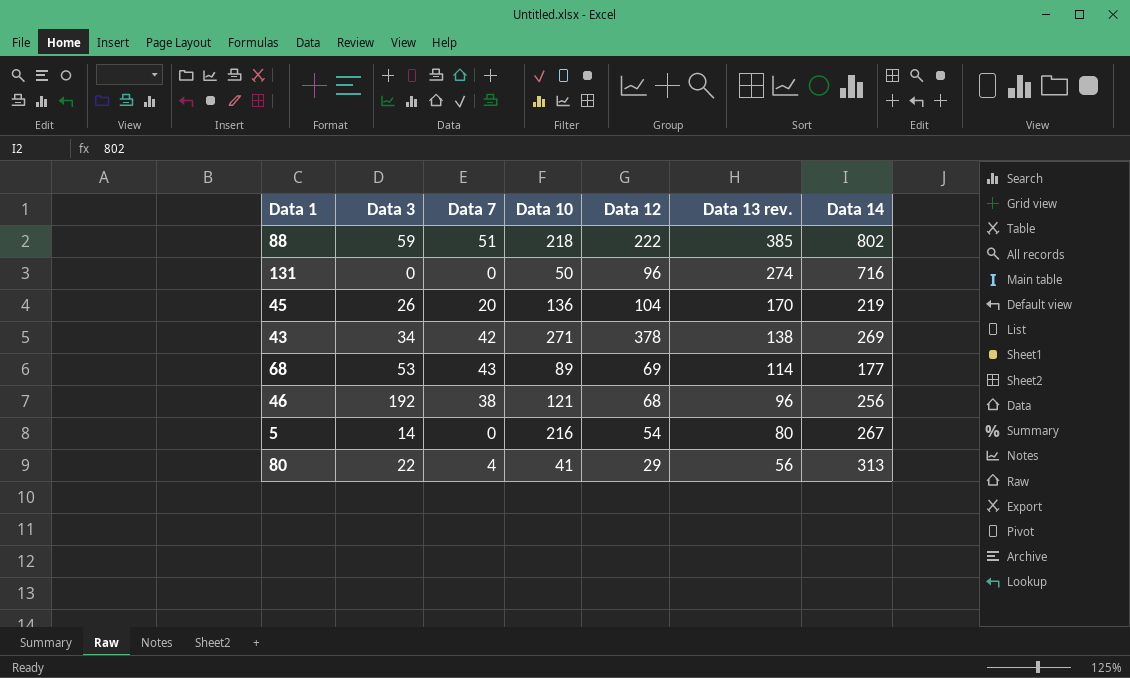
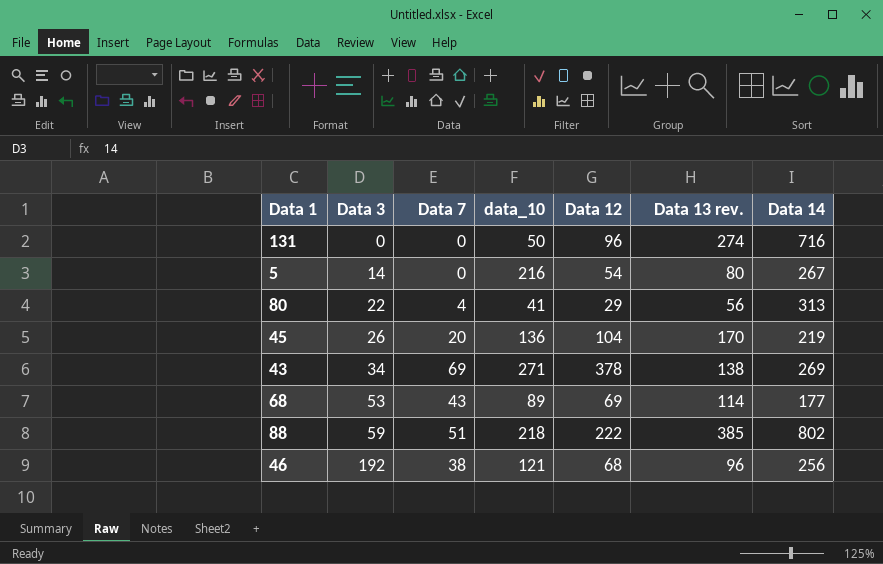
row order: Data 13 rev. descending -> Data 3 ascending
column name: Data 10 -> data_10
43 | Data 7: 42 -> 69

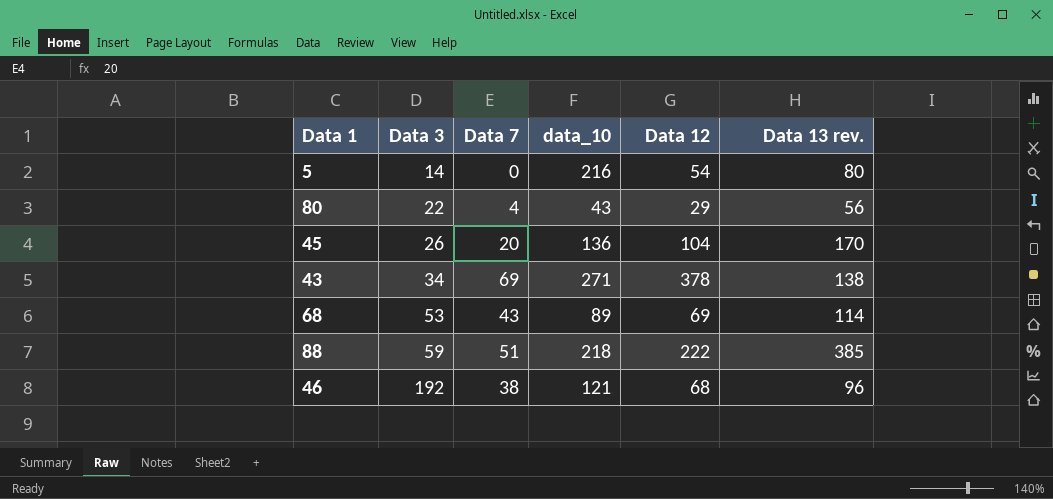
column Data 14 | position: 7 -> none
row 131: 0 | 0 | 50 | 96 | 274 | 716 -> none
80 | data_10: 41 -> 43

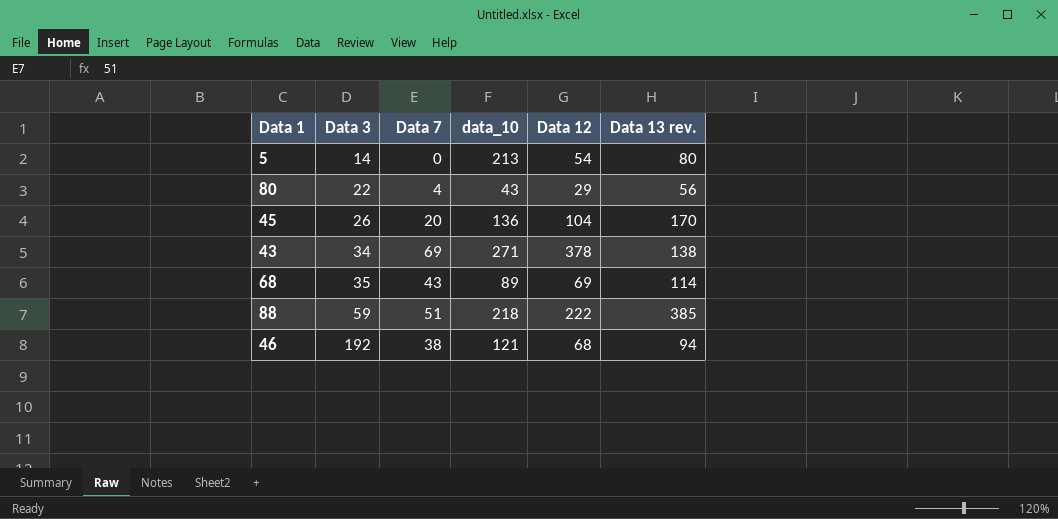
5 | data_10: 216 -> 213
68 | Data 3: 53 -> 35
46 | Data 13 rev.: 96 -> 94

